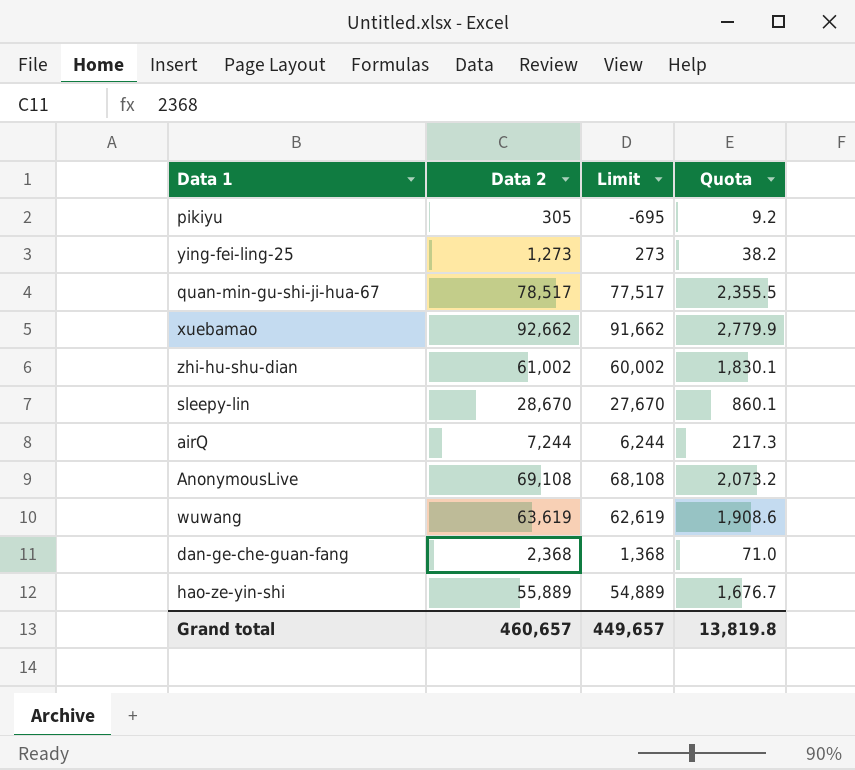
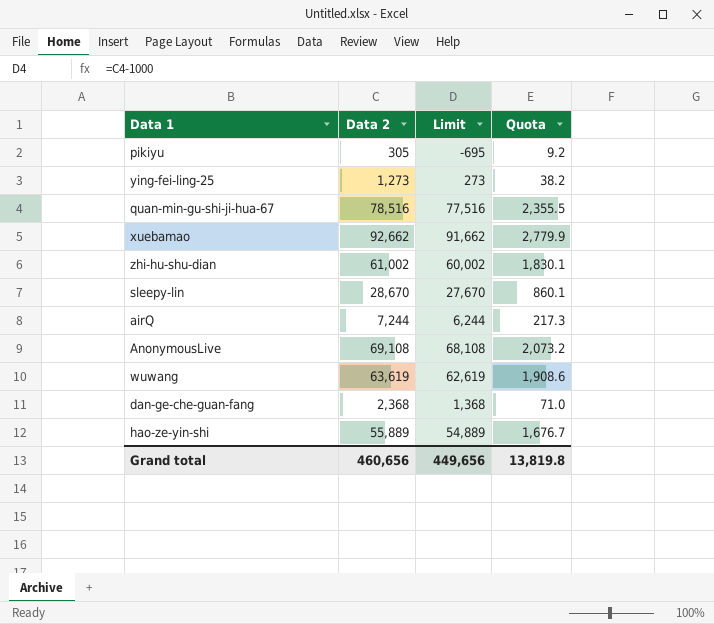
quan-min-gu-shi-ji-hua-67 | Data 2: 78,517 -> 78,516
quan-min-gu-shi-ji-hua-67 | Limit: 77,517 -> 77,516
Grand total | Data 2: 460,657 -> 460,656
Grand total | Limit: 449,657 -> 449,656

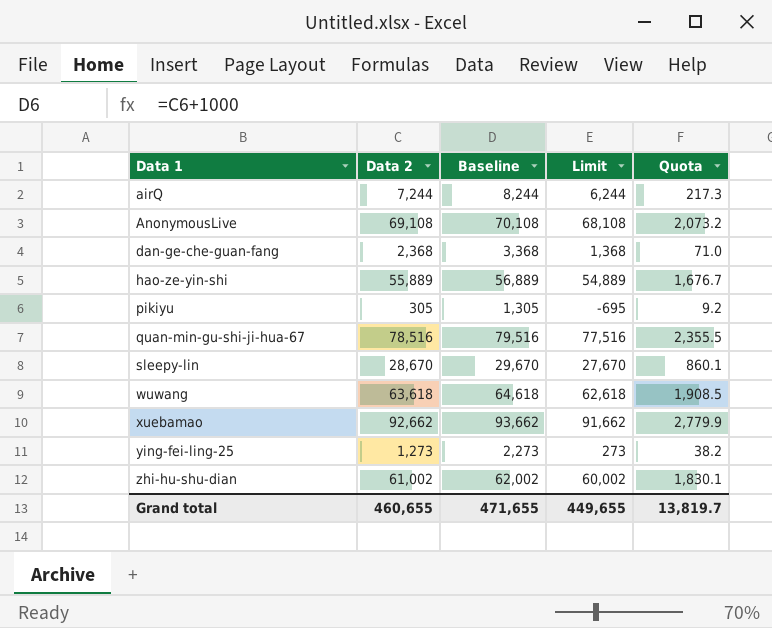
row order: none -> Data 1 ascending
column Baseline | formula: none -> [Data 2] + 1000
wuwang | Data 2: 63,619 -> 63,618
wuwang | Limit: 62,619 -> 62,618
wuwang | Quota: 1,908.6 -> 1,908.5
Grand total | Data 2: 460,656 -> 460,655
Grand total | Limit: 449,656 -> 449,655
Grand total | Quota: 13,819.8 -> 13,819.7

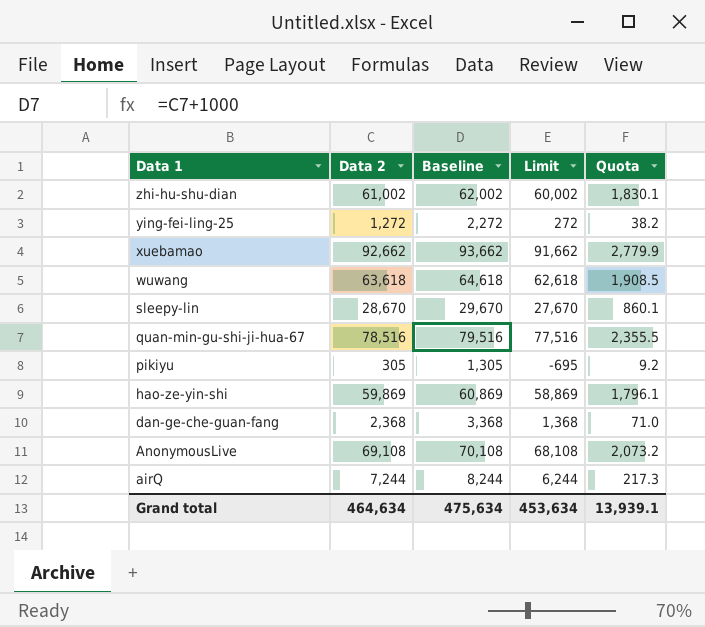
row order: Data 1 ascending -> Data 1 descending
ying-fei-ling-25 | Data 2: 1,273 -> 1,272
ying-fei-ling-25 | Baseline: 2,273 -> 2,272
ying-fei-ling-25 | Limit: 273 -> 272
hao-ze-yin-shi | Data 2: 55,889 -> 59,869
hao-ze-yin-shi | Baseline: 56,889 -> 60,869
hao-ze-yin-shi | Limit: 54,889 -> 58,869
hao-ze-yin-shi | Quota: 1,676.7 -> 1,796.1
Grand total | Data 2: 460,655 -> 464,634
Grand total | Baseline: 471,655 -> 475,634
Grand total | Limit: 449,655 -> 453,634
Grand total | Quota: 13,819.7 -> 13,939.1

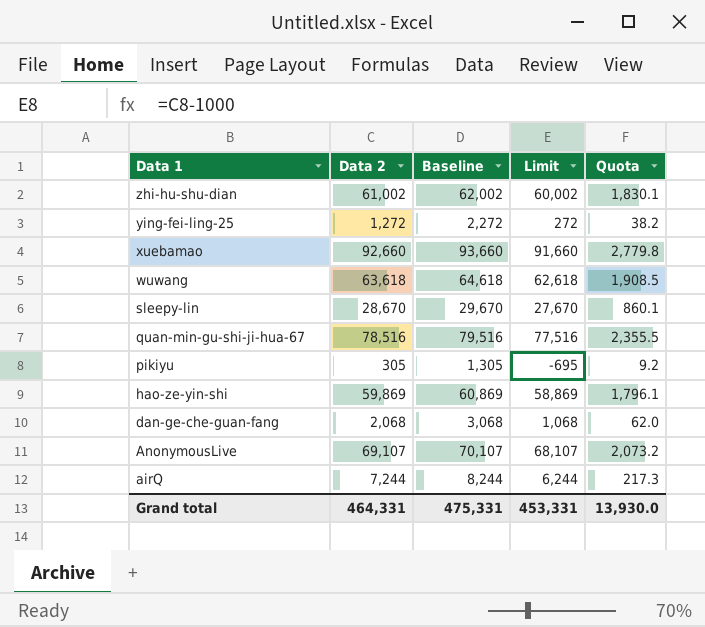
xuebamao | Data 2: 92,662 -> 92,660
xuebamao | Baseline: 93,662 -> 93,660
xuebamao | Limit: 91,662 -> 91,660
xuebamao | Quota: 2,779.9 -> 2,779.8
dan-ge-che-guan-fang | Data 2: 2,368 -> 2,068
dan-ge-che-guan-fang | Baseline: 3,368 -> 3,068
dan-ge-che-guan-fang | Limit: 1,368 -> 1,068
dan-ge-che-guan-fang | Quota: 71.0 -> 62.0
AnonymousLive | Data 2: 69,108 -> 69,107
AnonymousLive | Baseline: 70,108 -> 70,107
AnonymousLive | Limit: 68,108 -> 68,107
Grand total | Data 2: 464,634 -> 464,331
Grand total | Baseline: 475,634 -> 475,331
Grand total | Limit: 453,634 -> 453,331
Grand total | Quota: 13,939.1 -> 13,930.0

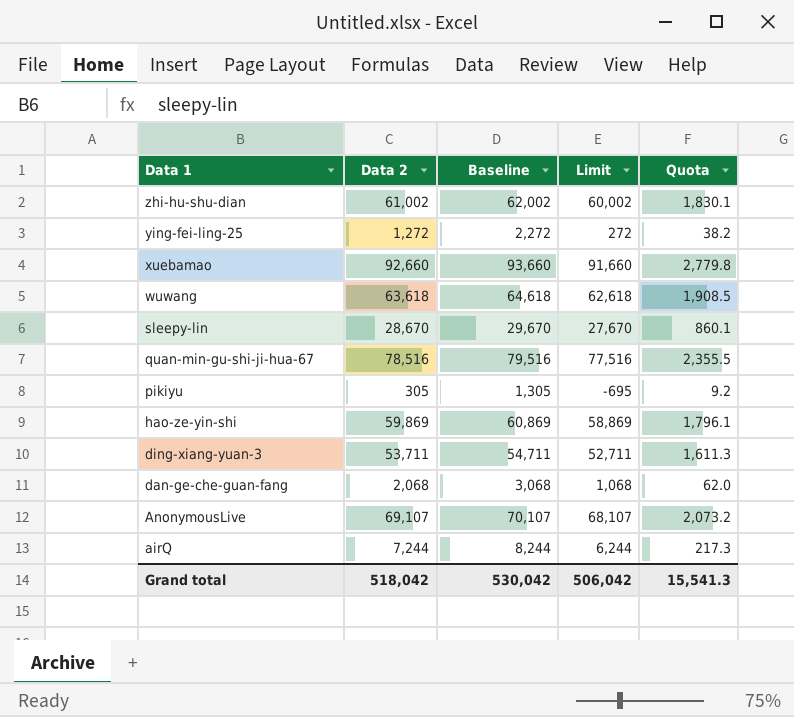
row ding-xiang-yuan-3: none -> 53,711 | 54,711 | 52,711 | 1,611.3
Grand total | Data 2: 464,331 -> 518,042
Grand total | Baseline: 475,331 -> 530,042
Grand total | Limit: 453,331 -> 506,042
Grand total | Quota: 13,930.0 -> 15,541.3

